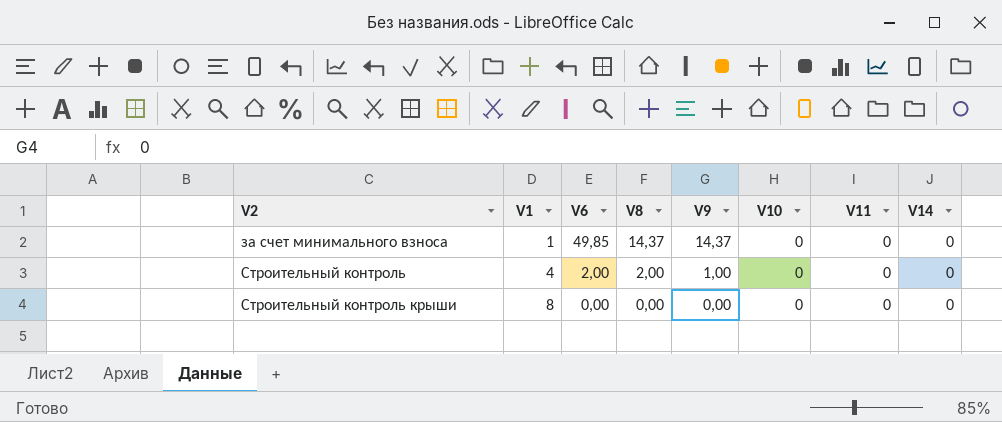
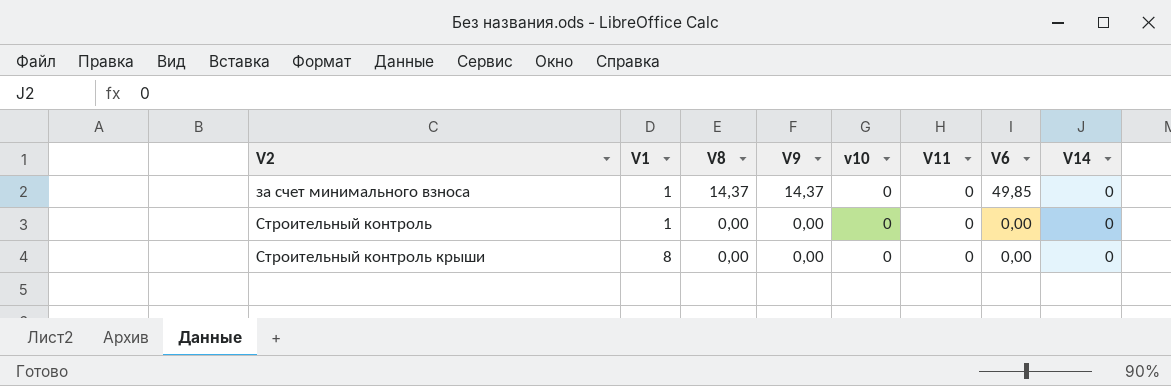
column name: V10 -> v10
column V6 | position: 3 -> 7
Строительный контроль | V1: 4 -> 1
Строительный контроль | V8: 2,00 -> 0,00
Строительный контроль | V9: 1,00 -> 0,00
Строительный контроль | V6: 2,00 -> 0,00

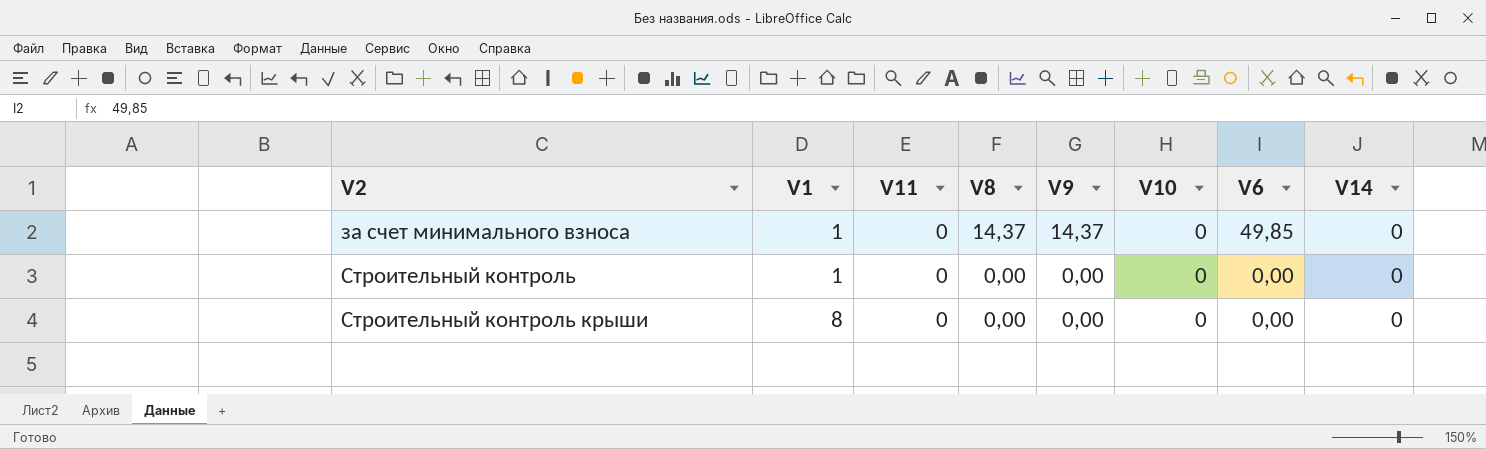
column V11 | position: 6 -> 3
column name: v10 -> V10

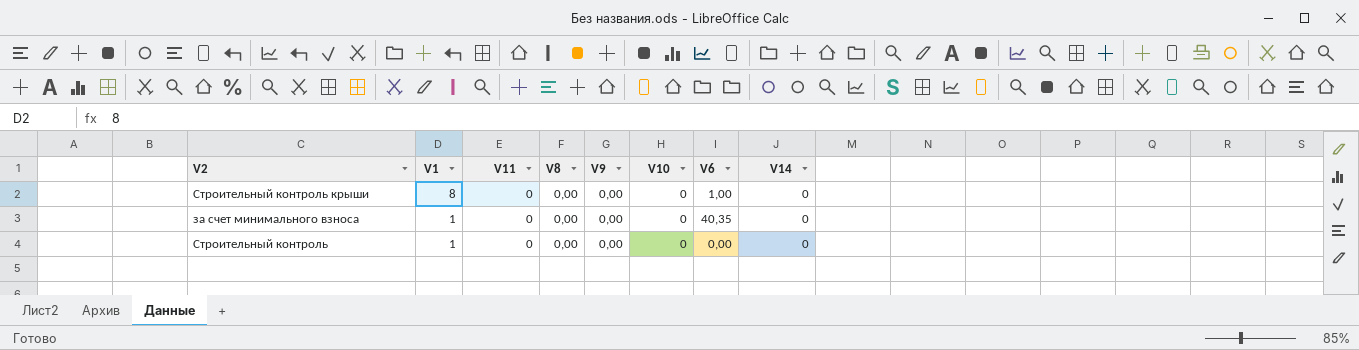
row order: V2 ascending -> V1 descending
Строительный контроль крыши | V6: 0,00 -> 1,00
за счет минимального взноса | V8: 14,37 -> 0,00
за счет минимального взноса | V9: 14,37 -> 0,00
за счет минимального взноса | V6: 49,85 -> 40,35

